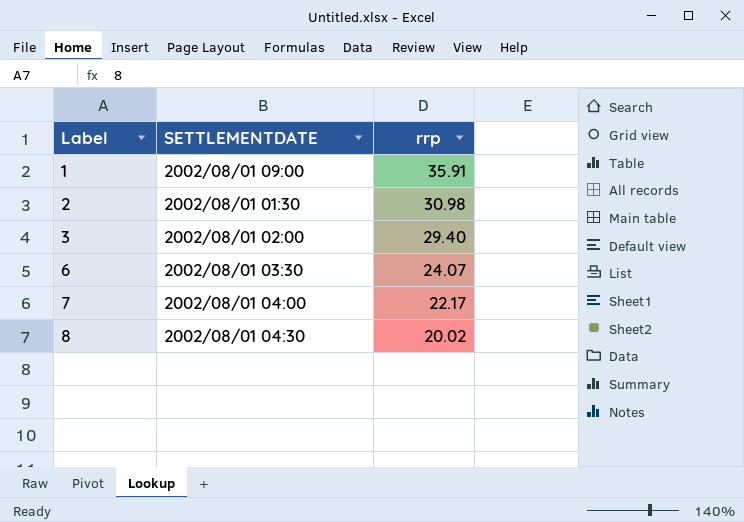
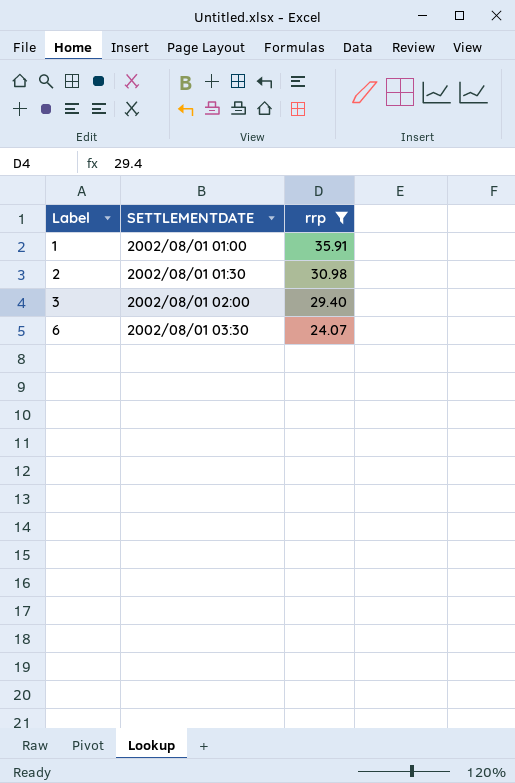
filter: none -> rrp >= 24.07
1 | SETTLEMENTDATE: 2002/08/01 09:00 -> 2002/08/01 01:00

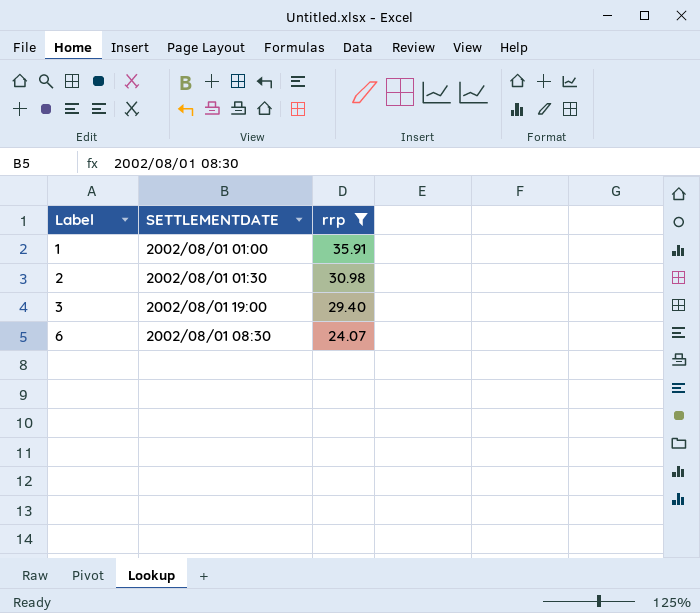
3 | SETTLEMENTDATE: 2002/08/01 02:00 -> 2002/08/01 19:00
6 | SETTLEMENTDATE: 2002/08/01 03:30 -> 2002/08/01 08:30

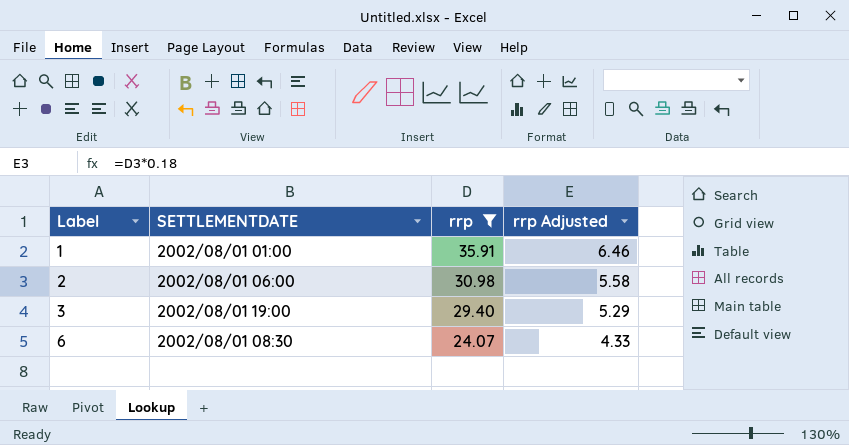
column rrp Adjusted | formula: none -> [rrp] * 0.18
2 | SETTLEMENTDATE: 2002/08/01 01:30 -> 2002/08/01 06:00

